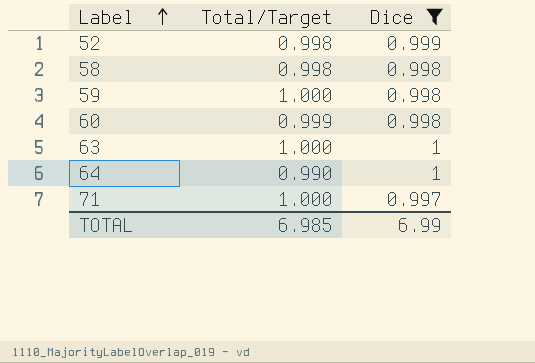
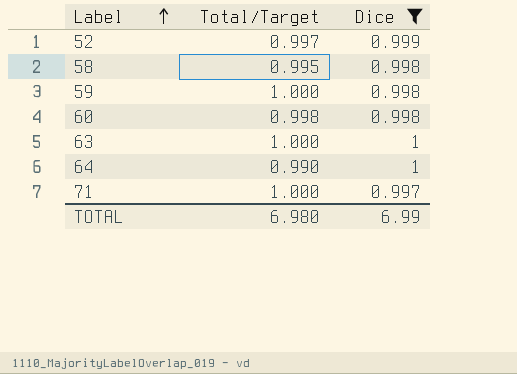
52 | Total/Target: 0.998 -> 0.997
58 | Total/Target: 0.998 -> 0.995
60 | Total/Target: 0.999 -> 0.998
TOTAL | Total/Target: 6.985 -> 6.980

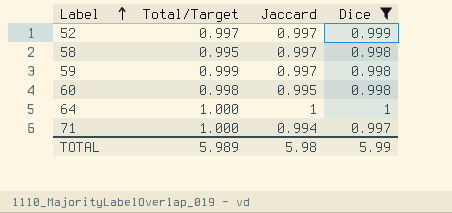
column Jaccard | position: none -> 3
row 63: 1.000 | 1 -> none
59 | Total/Target: 1.000 -> 0.999
64 | Total/Target: 0.990 -> 1.000
TOTAL | Total/Target: 6.980 -> 5.989
TOTAL | Dice: 6.99 -> 5.99

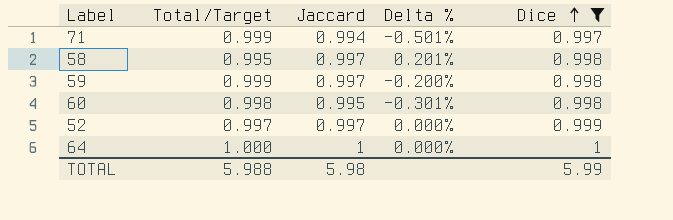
row order: Label ascending -> Dice ascending
column Delta % | formula: none -> ([Jaccard] - [Total/Target]) / [Total/Target]
71 | Total/Target: 1.000 -> 0.999
TOTAL | Total/Target: 5.989 -> 5.988

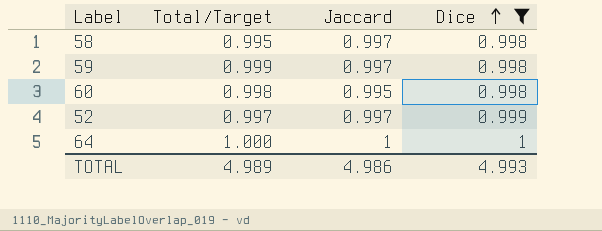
column Delta % | formula: ([Jaccard] - [Total/Target]) / [Total/Target] -> none
row 71: 0.999 | 0.994 | -0.501% | 0.997 -> none
TOTAL | Total/Target: 5.988 -> 4.989
TOTAL | Jaccard: 5.98 -> 4.986
TOTAL | Dice: 5.99 -> 4.993

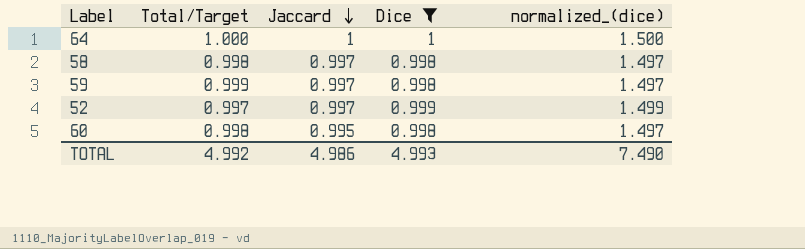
row order: Dice ascending -> Jaccard descending
column normalized_(dice) | formula: none -> [Dice] * 1.5
58 | Total/Target: 0.995 -> 0.998
TOTAL | Total/Target: 4.989 -> 4.992

